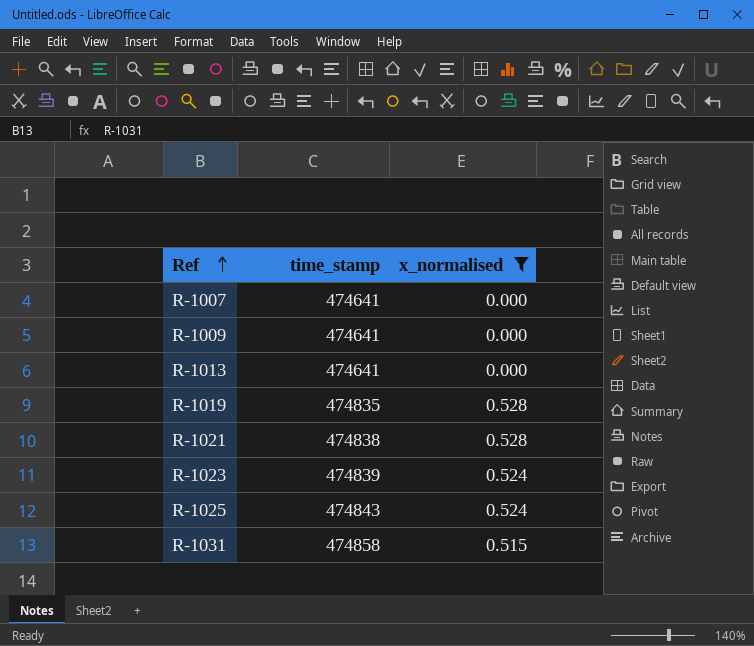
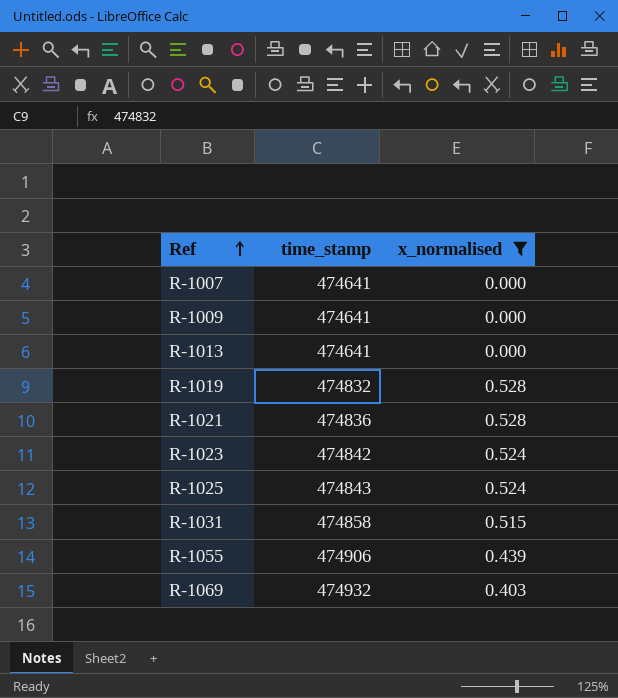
R-1019 | time_stamp: 474835 -> 474832
R-1021 | time_stamp: 474838 -> 474836
R-1023 | time_stamp: 474839 -> 474842
row R-1055: none -> 474906 | 0.439
row R-1069: none -> 474932 | 0.403

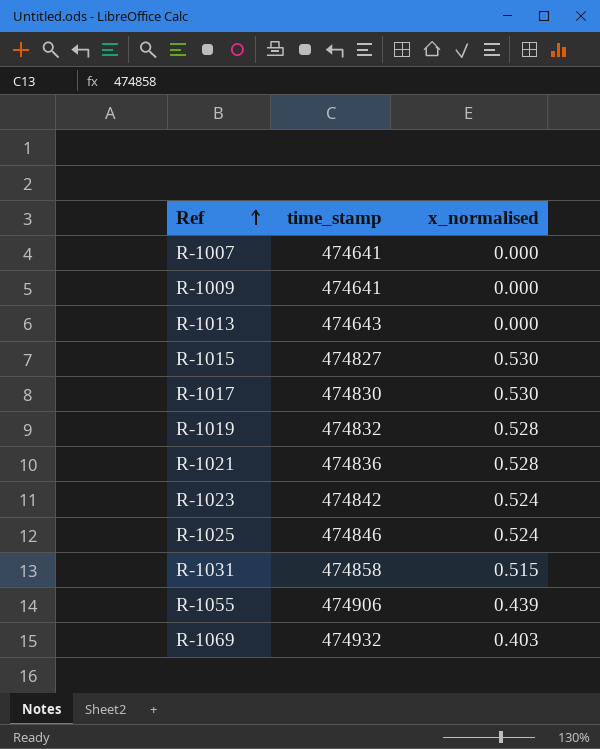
filter: x_normalised != 0.530 -> none
R-1013 | time_stamp: 474641 -> 474643
R-1025 | time_stamp: 474843 -> 474846

